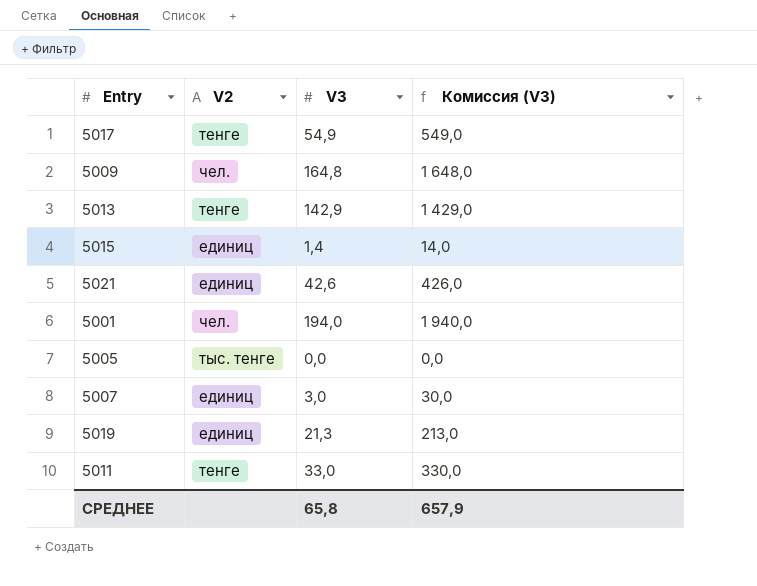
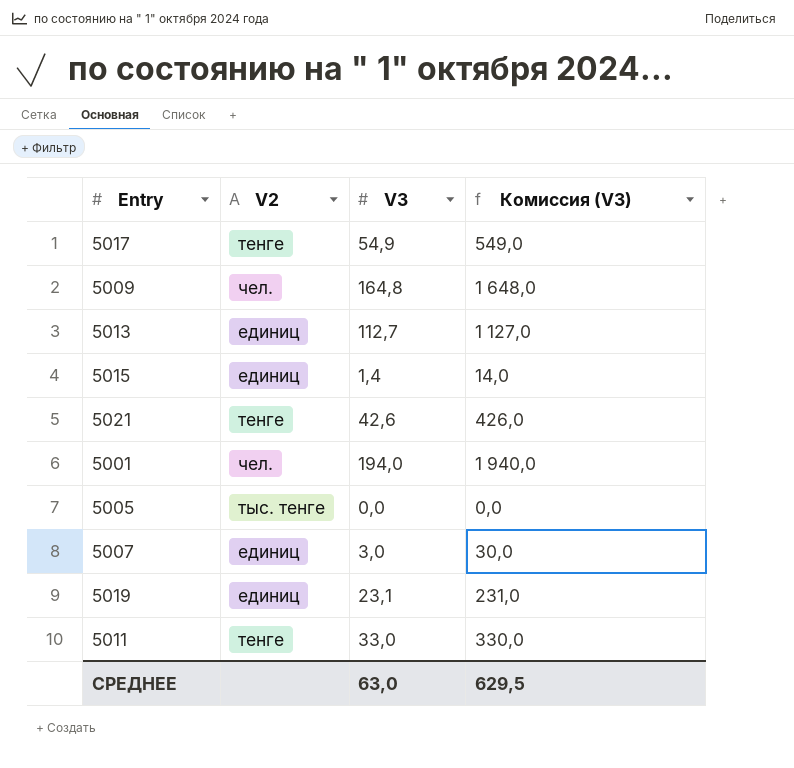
5013 | V2: тенге -> единиц
5013 | V3: 142,9 -> 112,7
5013 | Комиссия (V3): 1 429,0 -> 1 127,0
5021 | V2: единиц -> тенге
5019 | V3: 21,3 -> 23,1
5019 | Комиссия (V3): 213,0 -> 231,0
СРЕДНЕЕ | V3: 65,8 -> 63,0
СРЕДНЕЕ | Комиссия (V3): 657,9 -> 629,5

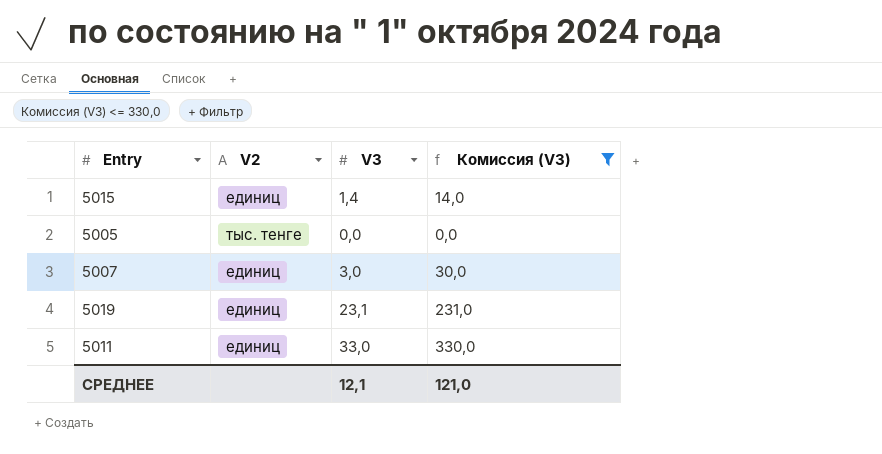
filter: none -> Комиссия (V3) <= 330,0
5011 | V2: тенге -> единиц
СРЕДНЕЕ | V3: 63,0 -> 12,1
СРЕДНЕЕ | Комиссия (V3): 629,5 -> 121,0

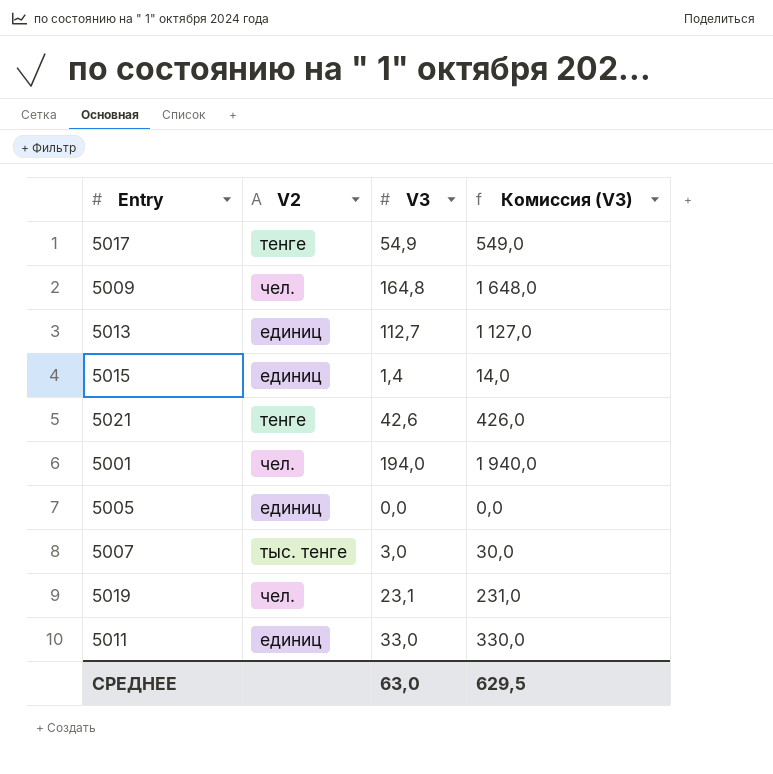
filter: Комиссия (V3) <= 330,0 -> none
5005 | V2: тыс. тенге -> единиц
5007 | V2: единиц -> тыс. тенге
5019 | V2: единиц -> чел.
СРЕДНЕЕ | V3: 12,1 -> 63,0
СРЕДНЕЕ | Комиссия (V3): 121,0 -> 629,5

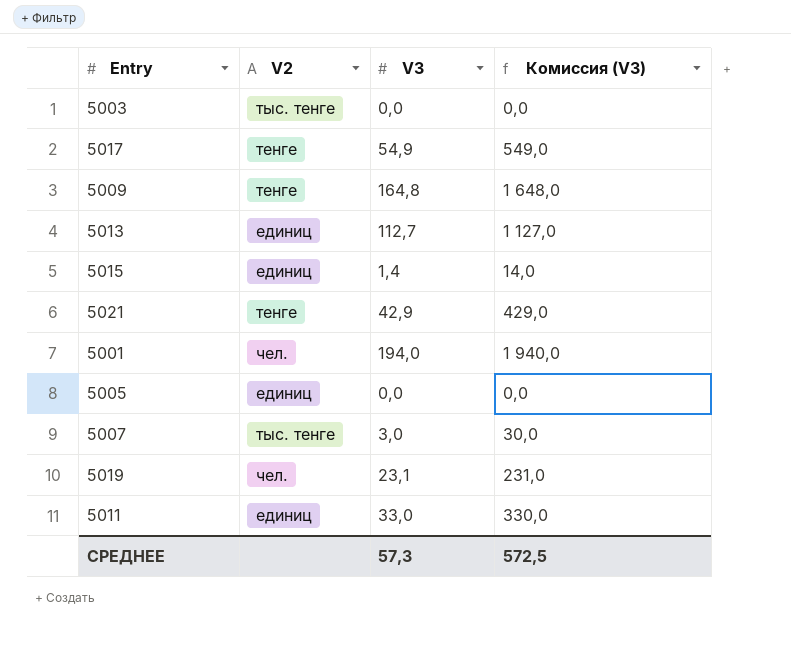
row 5003: none -> тыс. тенге | 0,0 | 0,0
5009 | V2: чел. -> тенге
5021 | V3: 42,6 -> 42,9
5021 | Комиссия (V3): 426,0 -> 429,0
СРЕДНЕЕ | V3: 63,0 -> 57,3
СРЕДНЕЕ | Комиссия (V3): 629,5 -> 572,5

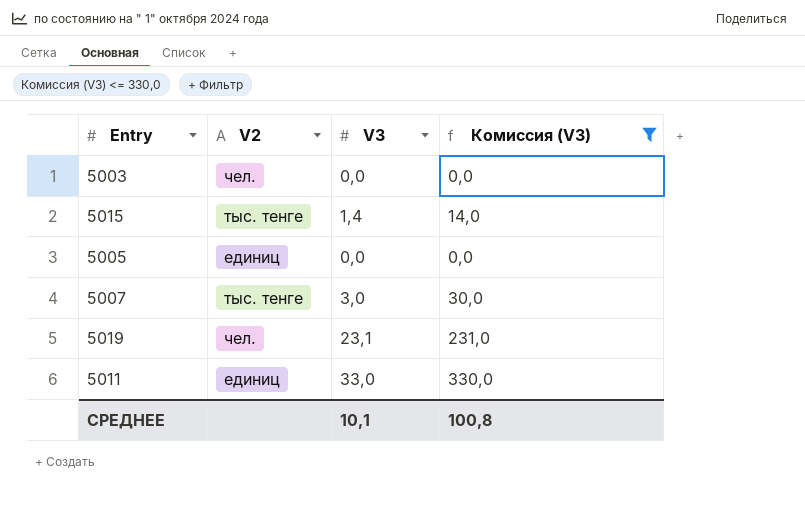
filter: none -> Комиссия (V3) <= 330,0
5003 | V2: тыс. тенге -> чел.
5015 | V2: единиц -> тыс. тенге
СРЕДНЕЕ | V3: 57,3 -> 10,1
СРЕДНЕЕ | Комиссия (V3): 572,5 -> 100,8

